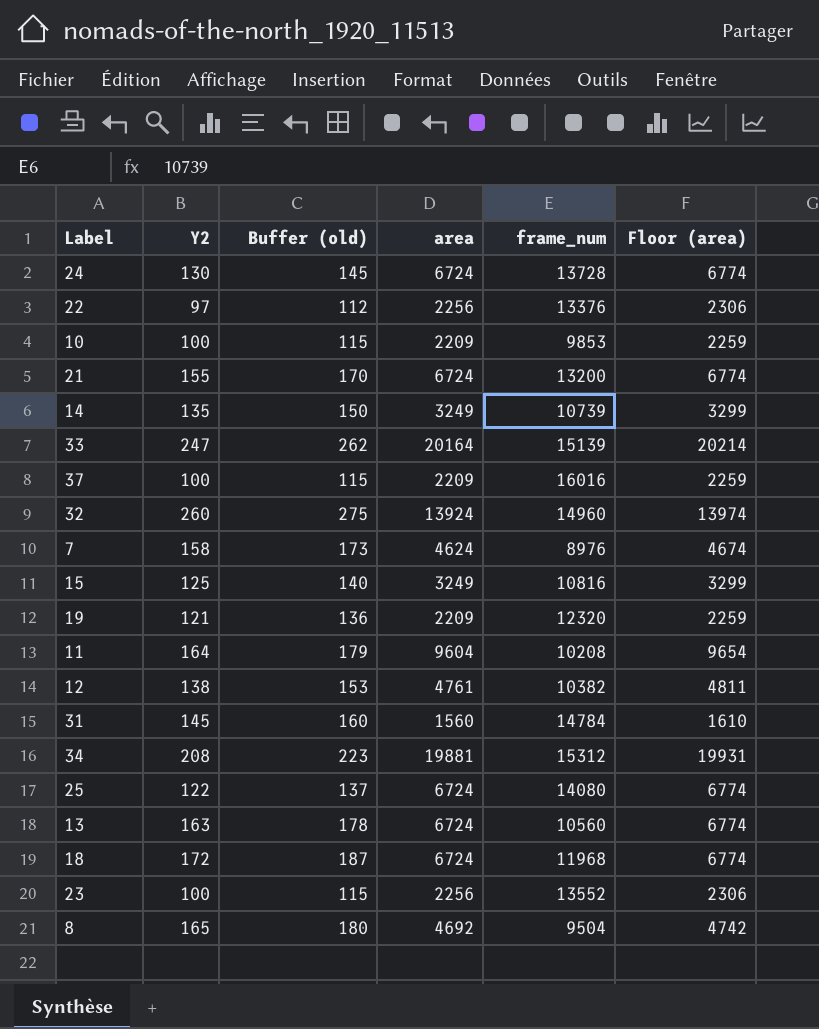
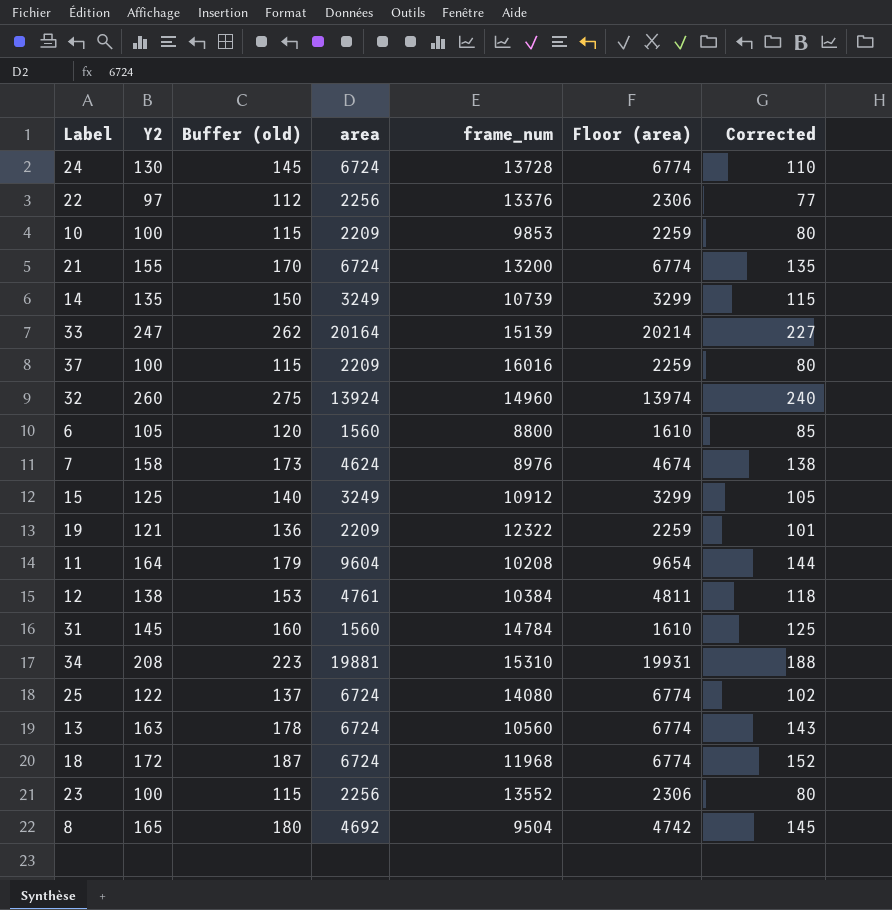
column Corrected | formula: none -> [Y2] - 20
row 6: none -> 105 | 120 | 1560 | 8800 | 1610 | 85
15 | frame_num: 10816 -> 10912
19 | frame_num: 12320 -> 12322
12 | frame_num: 10382 -> 10384
34 | frame_num: 15312 -> 15310

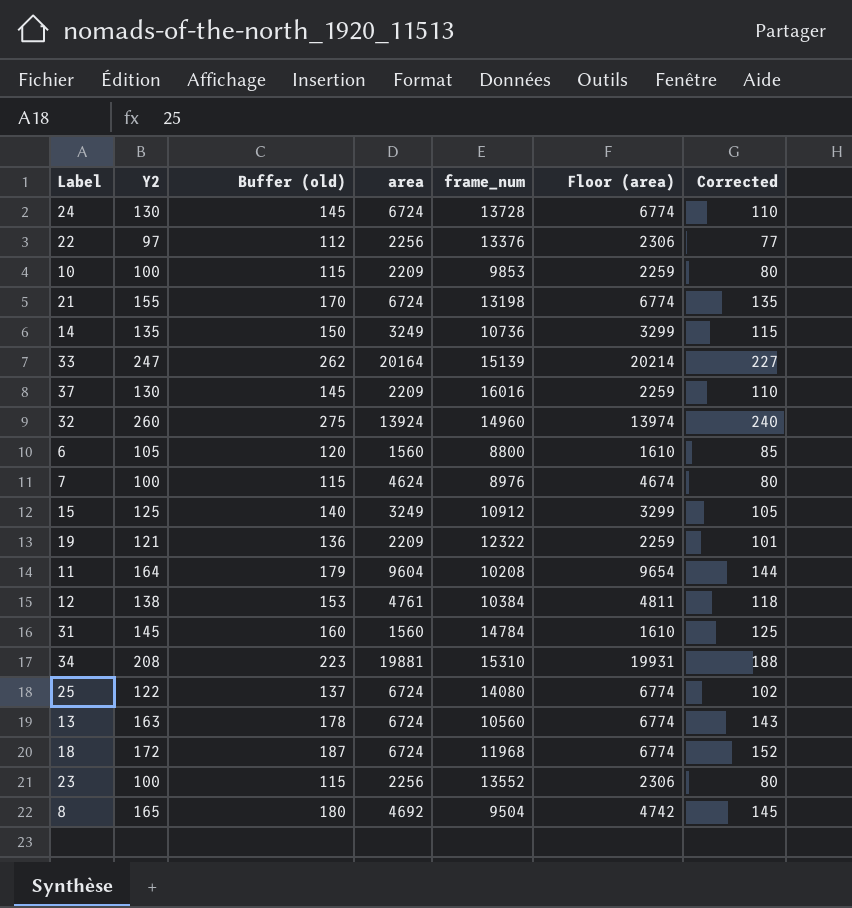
21 | frame_num: 13200 -> 13198
14 | frame_num: 10739 -> 10736
37 | Y2: 100 -> 130
37 | Buffer (old): 115 -> 145
37 | Corrected: 80 -> 110
7 | Y2: 158 -> 100
7 | Buffer (old): 173 -> 115
7 | Corrected: 138 -> 80

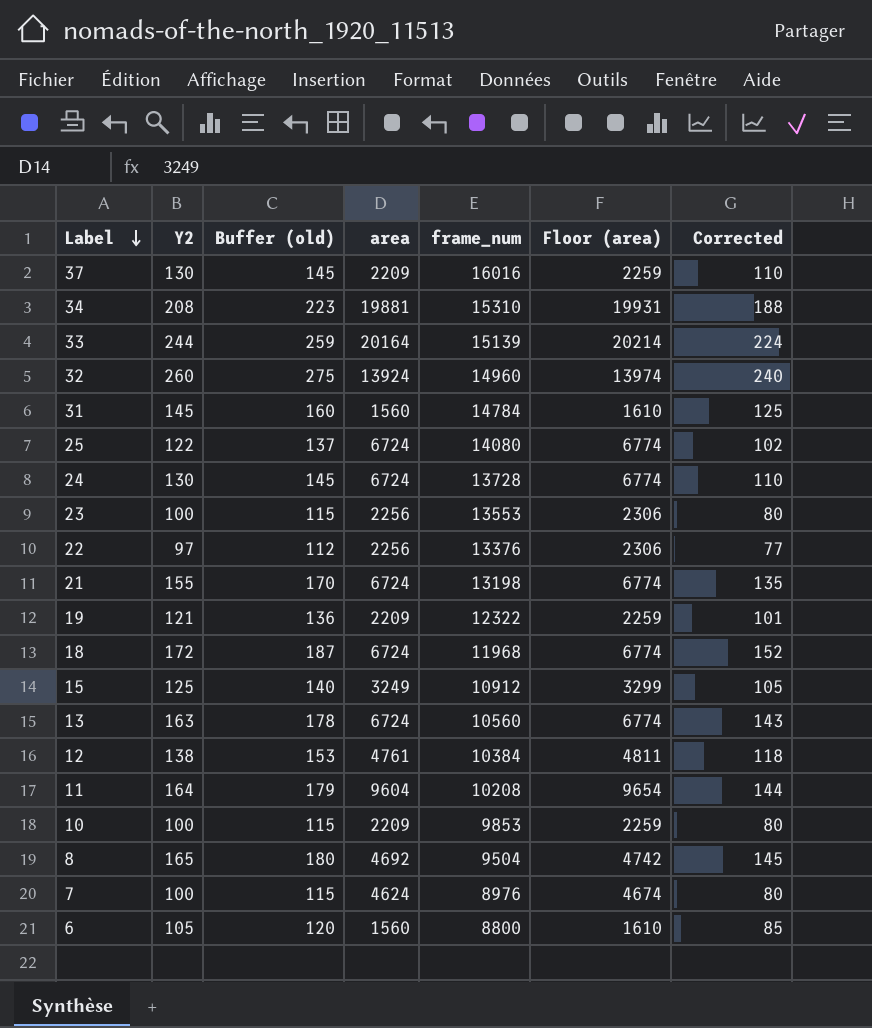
row order: none -> Label descending
row 14: 135 | 150 | 3249 | 10736 | 3299 | 115 -> none
33 | Y2: 247 -> 244
33 | Buffer (old): 262 -> 259
33 | Corrected: 227 -> 224
23 | frame_num: 13552 -> 13553

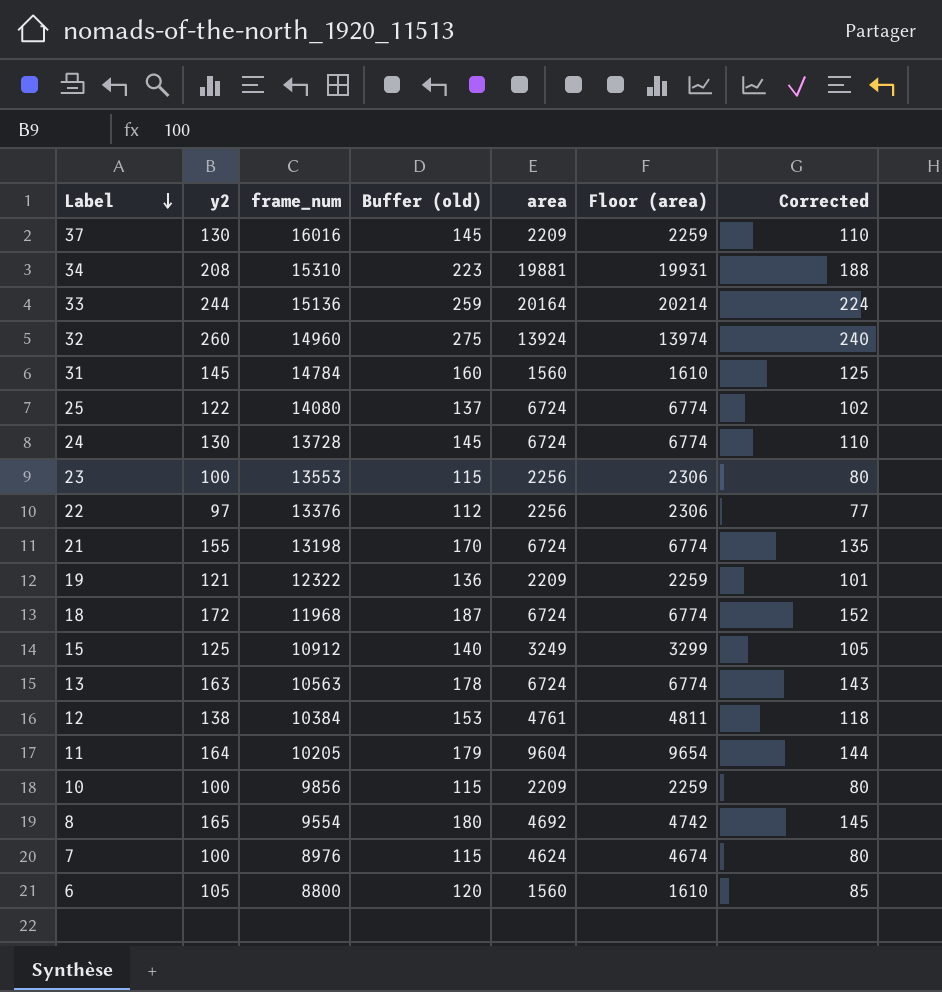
column name: Y2 -> y2
column frame_num | position: 5 -> 3
33 | frame_num: 15139 -> 15136
13 | frame_num: 10560 -> 10563
11 | frame_num: 10208 -> 10205
10 | frame_num: 9853 -> 9856
8 | frame_num: 9504 -> 9554

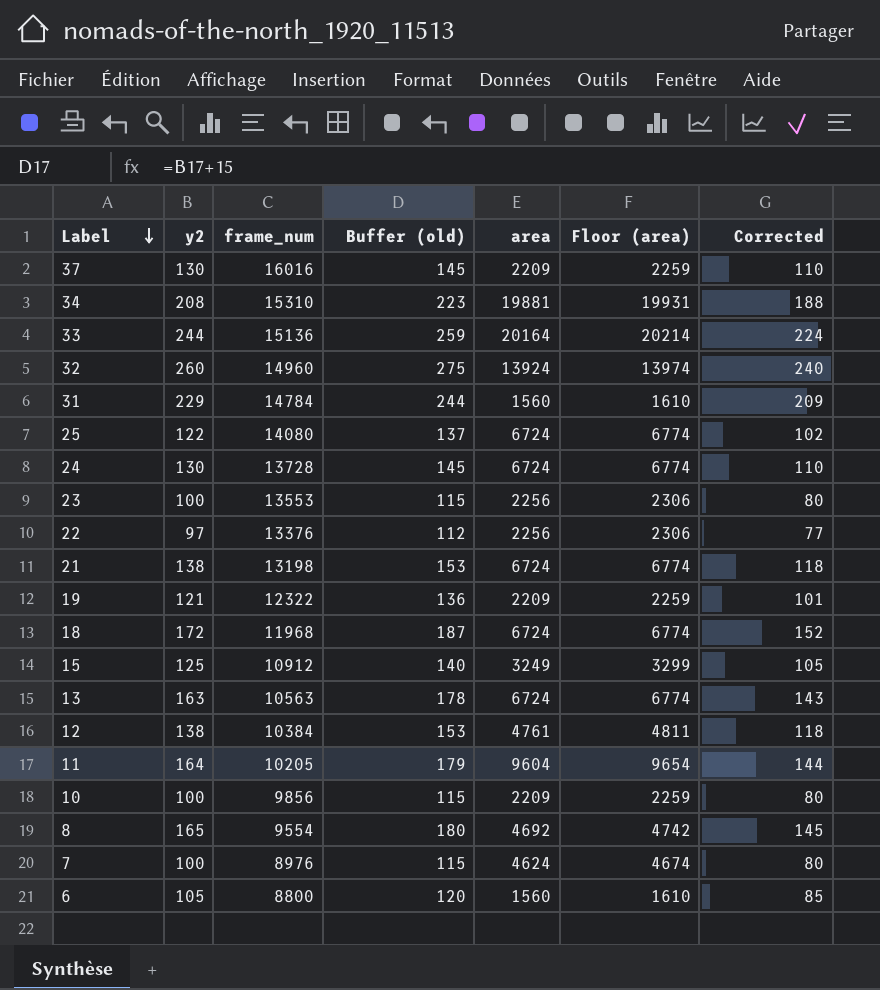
31 | y2: 145 -> 229
31 | Buffer (old): 160 -> 244
31 | Corrected: 125 -> 209
21 | y2: 155 -> 138
21 | Buffer (old): 170 -> 153
21 | Corrected: 135 -> 118

